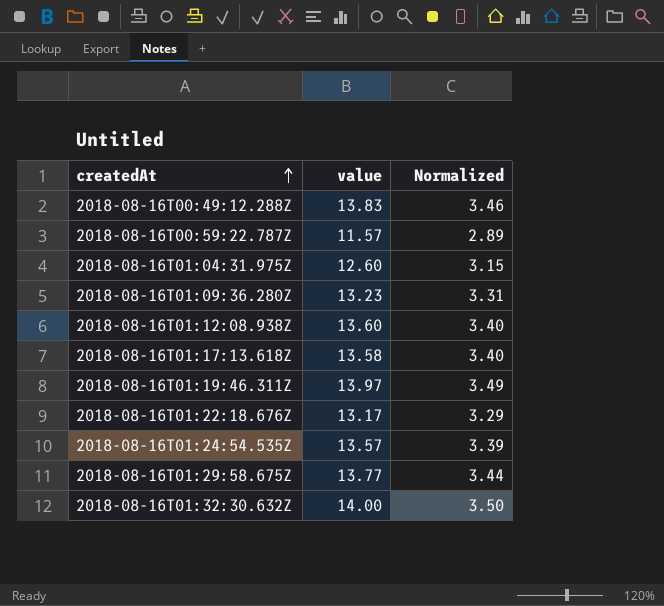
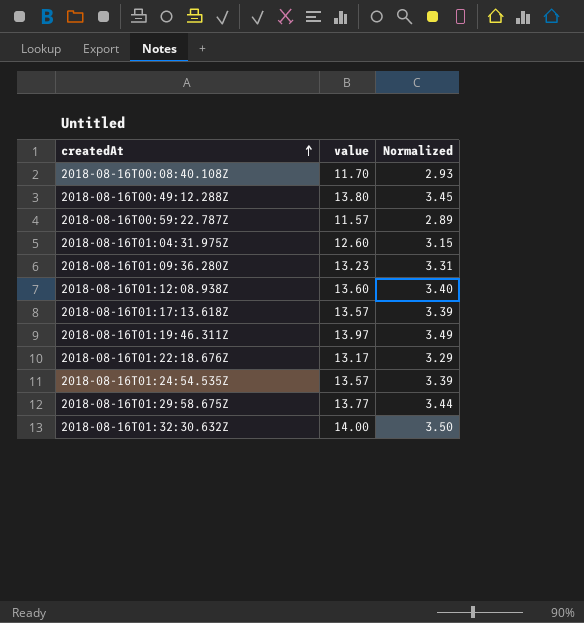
row 2018-08-16T00:08:40.108Z: none -> 11.70 | 2.93
2018-08-16T00:49:12.288Z | value: 13.83 -> 13.80
2018-08-16T00:49:12.288Z | Normalized: 3.46 -> 3.45
2018-08-16T01:17:13.618Z | value: 13.58 -> 13.57
2018-08-16T01:17:13.618Z | Normalized: 3.40 -> 3.39

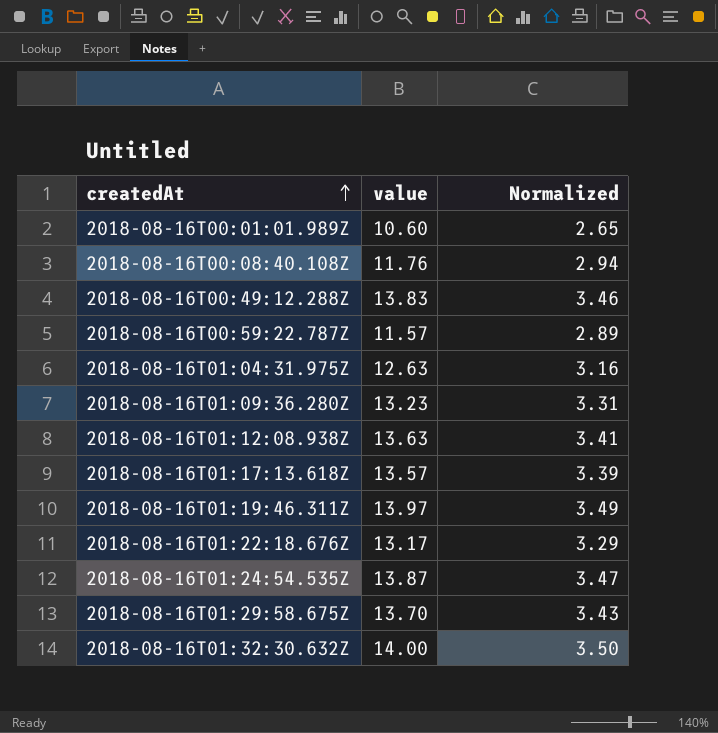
row 2018-08-16T00:01:01.989Z: none -> 10.60 | 2.65
2018-08-16T00:08:40.108Z | value: 11.70 -> 11.76
2018-08-16T00:08:40.108Z | Normalized: 2.93 -> 2.94
2018-08-16T00:49:12.288Z | value: 13.80 -> 13.83
2018-08-16T00:49:12.288Z | Normalized: 3.45 -> 3.46
2018-08-16T01:04:31.975Z | value: 12.60 -> 12.63
2018-08-16T01:04:31.975Z | Normalized: 3.15 -> 3.16
2018-08-16T01:12:08.938Z | value: 13.60 -> 13.63
2018-08-16T01:12:08.938Z | Normalized: 3.40 -> 3.41
2018-08-16T01:24:54.535Z | value: 13.57 -> 13.87
2018-08-16T01:24:54.535Z | Normalized: 3.39 -> 3.47
2018-08-16T01:29:58.675Z | value: 13.77 -> 13.70
2018-08-16T01:29:58.675Z | Normalized: 3.44 -> 3.43

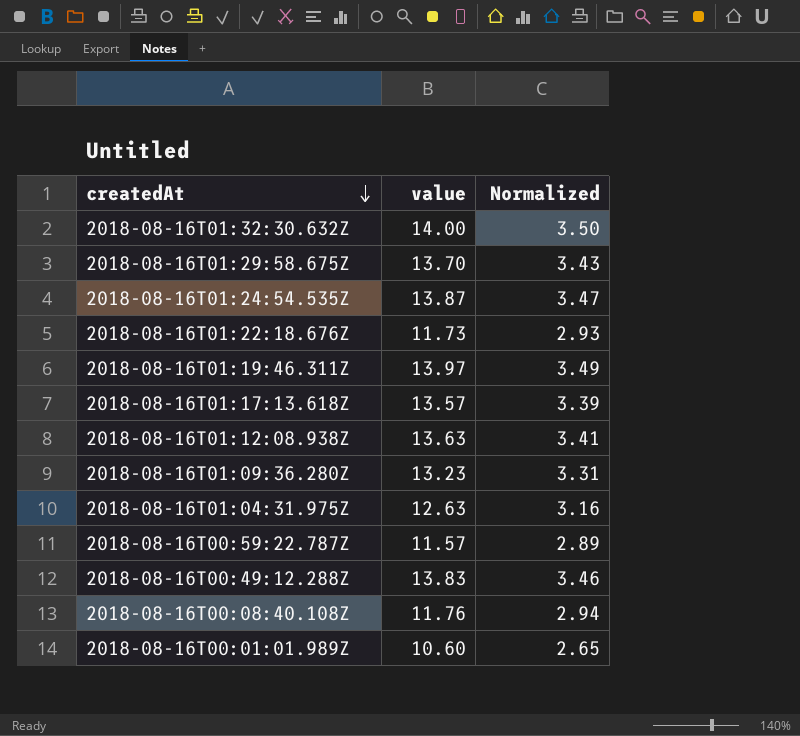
row order: createdAt ascending -> createdAt descending
2018-08-16T01:22:18.676Z | value: 13.17 -> 11.73
2018-08-16T01:22:18.676Z | Normalized: 3.29 -> 2.93

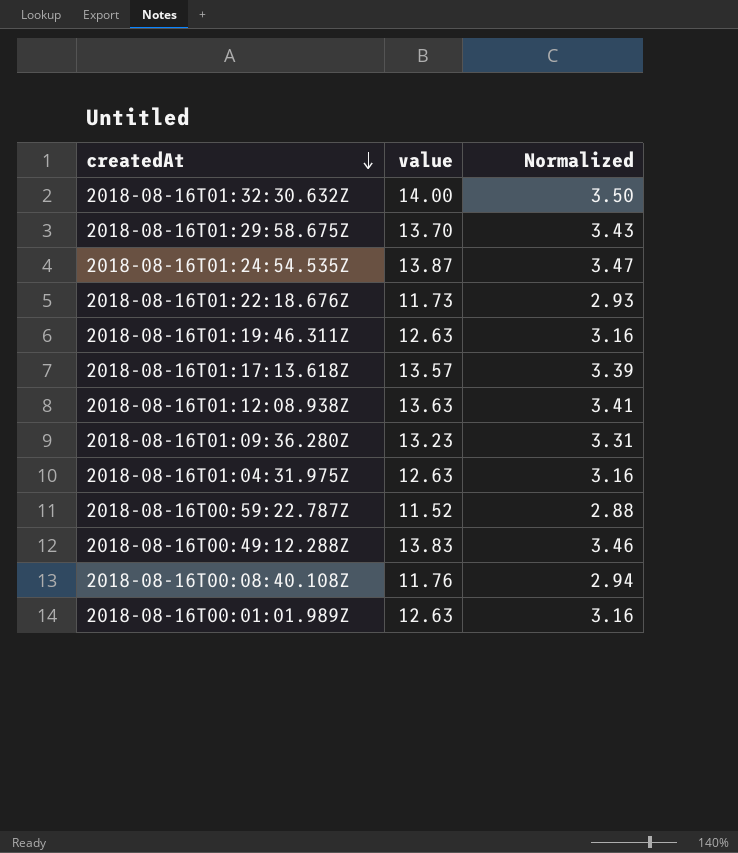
2018-08-16T01:19:46.311Z | value: 13.97 -> 12.63
2018-08-16T01:19:46.311Z | Normalized: 3.49 -> 3.16
2018-08-16T00:59:22.787Z | value: 11.57 -> 11.52
2018-08-16T00:59:22.787Z | Normalized: 2.89 -> 2.88
2018-08-16T00:01:01.989Z | value: 10.60 -> 12.63
2018-08-16T00:01:01.989Z | Normalized: 2.65 -> 3.16

